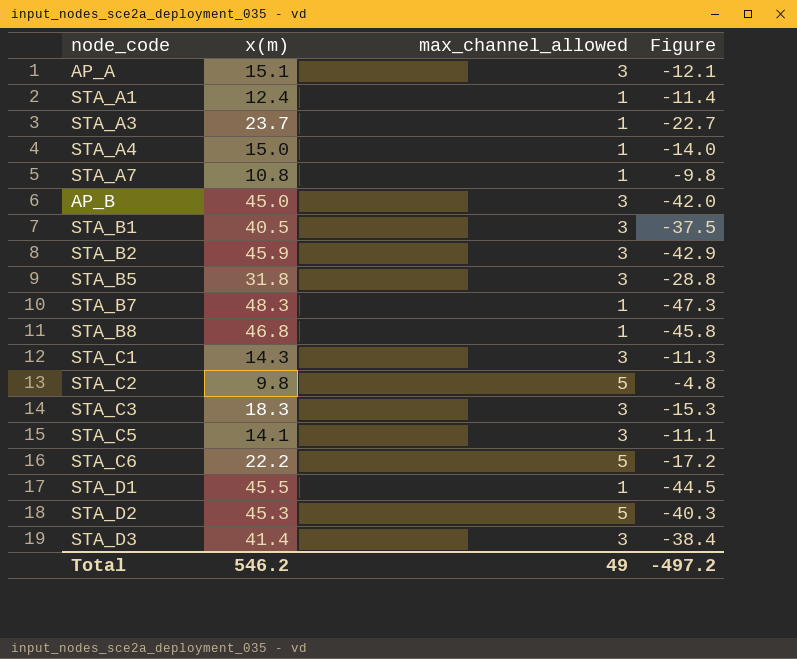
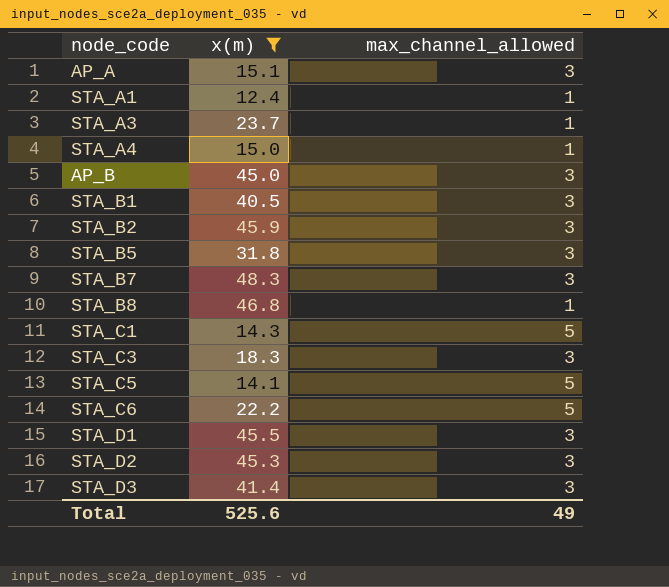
filter: none -> x(m) >= 12.4
column Figure | formula: [max_channel_allowed] - [x(m)] -> none
STA_B7 | max_channel_allowed: 1 -> 3
STA_C1 | max_channel_allowed: 3 -> 5
STA_C5 | max_channel_allowed: 3 -> 5
STA_D1 | max_channel_allowed: 1 -> 3
STA_D2 | max_channel_allowed: 5 -> 3
Total | x(m): 546.2 -> 525.6

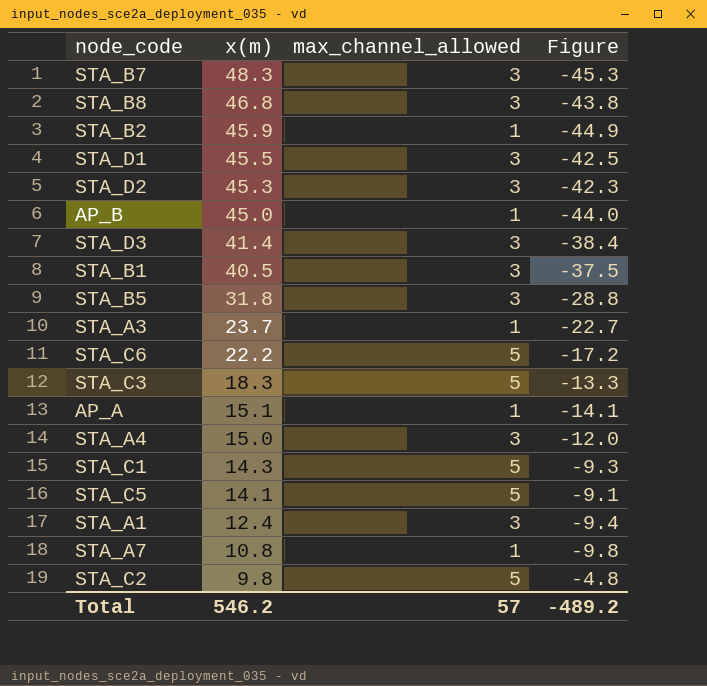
filter: x(m) >= 12.4 -> none
row order: none -> x(m) descending
column Figure | formula: none -> [max_channel_allowed] - [x(m)]
STA_B8 | max_channel_allowed: 1 -> 3
STA_B2 | max_channel_allowed: 3 -> 1
AP_B | max_channel_allowed: 3 -> 1
STA_C3 | max_channel_allowed: 3 -> 5
AP_A | max_channel_allowed: 3 -> 1
STA_A4 | max_channel_allowed: 1 -> 3
STA_A1 | max_channel_allowed: 1 -> 3
Total | x(m): 525.6 -> 546.2
Total | max_channel_allowed: 49 -> 57

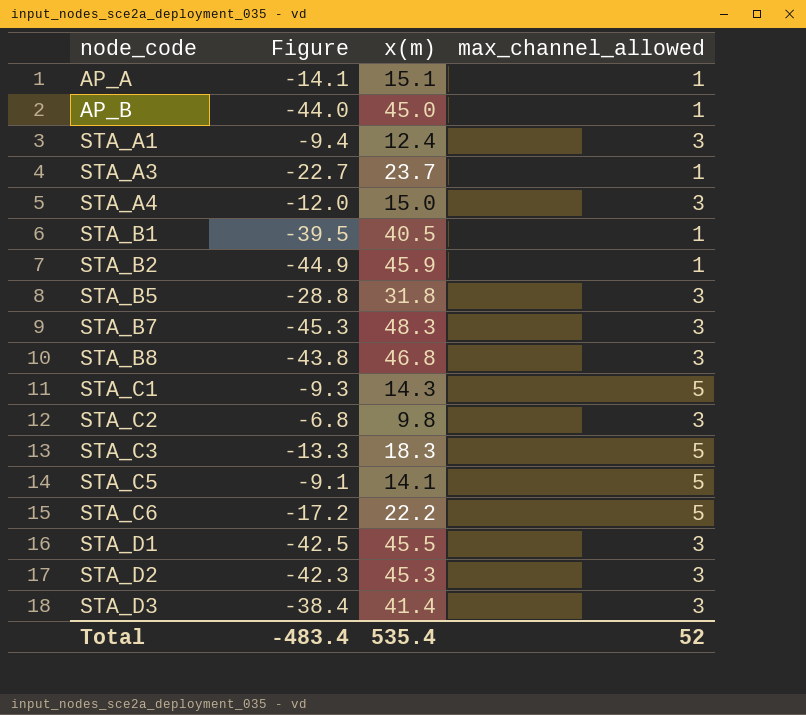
row order: x(m) descending -> node_code ascending
column Figure | position: 4 -> 2
row STA_A7: 10.8 | 1 | -9.8 -> none
STA_B1 | Figure: -37.5 -> -39.5
STA_B1 | max_channel_allowed: 3 -> 1
STA_C2 | Figure: -4.8 -> -6.8
STA_C2 | max_channel_allowed: 5 -> 3
Total | Figure: -489.2 -> -483.4
Total | x(m): 546.2 -> 535.4
Total | max_channel_allowed: 57 -> 52

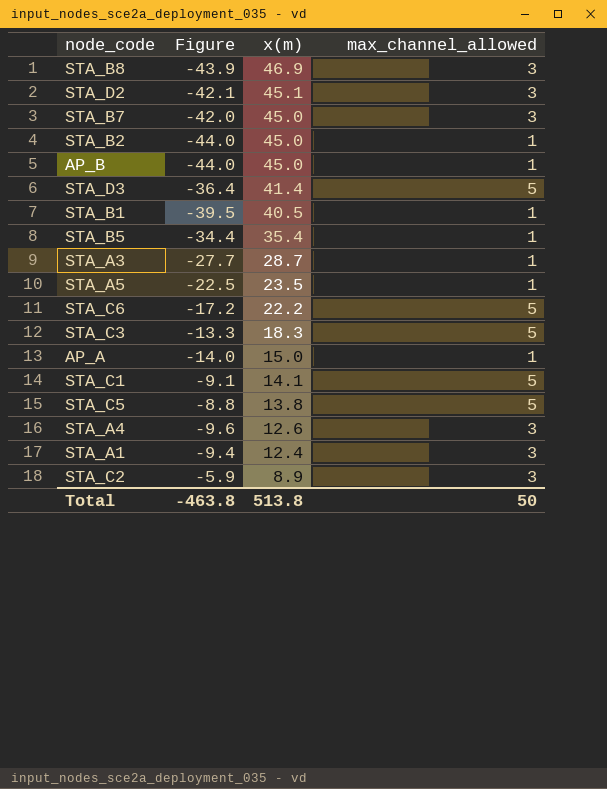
row order: node_code ascending -> x(m) descending
row STA_D1: -42.5 | 45.5 | 3 -> none
STA_B8 | Figure: -43.8 -> -43.9
STA_B8 | x(m): 46.8 -> 46.9
STA_D2 | Figure: -42.3 -> -42.1
STA_D2 | x(m): 45.3 -> 45.1
STA_B7 | Figure: -45.3 -> -42.0
STA_B7 | x(m): 48.3 -> 45.0
STA_B2 | Figure: -44.9 -> -44.0
STA_B2 | x(m): 45.9 -> 45.0
STA_D3 | Figure: -38.4 -> -36.4
STA_D3 | max_channel_allowed: 3 -> 5
STA_B5 | Figure: -28.8 -> -34.4
STA_B5 | x(m): 31.8 -> 35.4
STA_B5 | max_channel_allowed: 3 -> 1
STA_A3 | Figure: -22.7 -> -27.7
STA_A3 | x(m): 23.7 -> 28.7
row STA_A5: none -> -22.5 | 23.5 | 1
AP_A | Figure: -14.1 -> -14.0
AP_A | x(m): 15.1 -> 15.0
STA_C1 | Figure: -9.3 -> -9.1
STA_C1 | x(m): 14.3 -> 14.1
STA_C5 | Figure: -9.1 -> -8.8
STA_C5 | x(m): 14.1 -> 13.8
STA_A4 | Figure: -12.0 -> -9.6
STA_A4 | x(m): 15.0 -> 12.6
STA_C2 | Figure: -6.8 -> -5.9
STA_C2 | x(m): 9.8 -> 8.9
Total | Figure: -483.4 -> -463.8
Total | x(m): 535.4 -> 513.8
Total | max_channel_allowed: 52 -> 50

